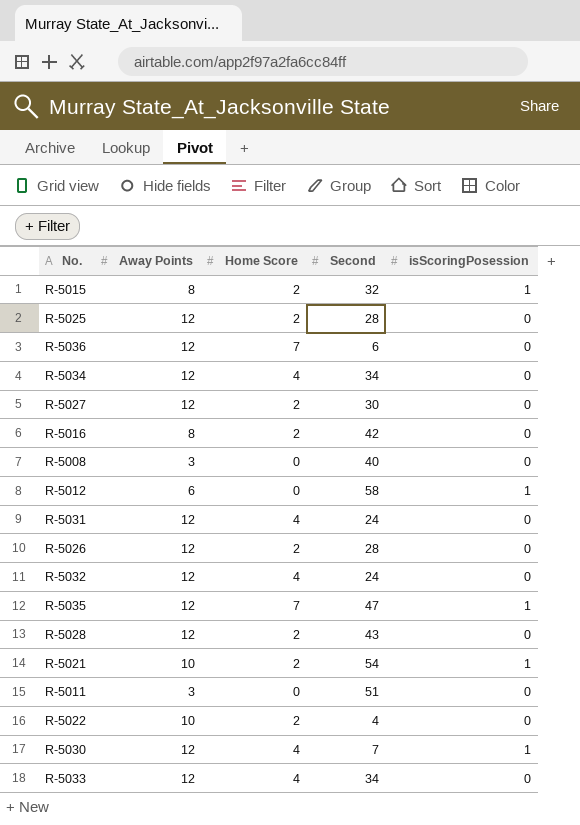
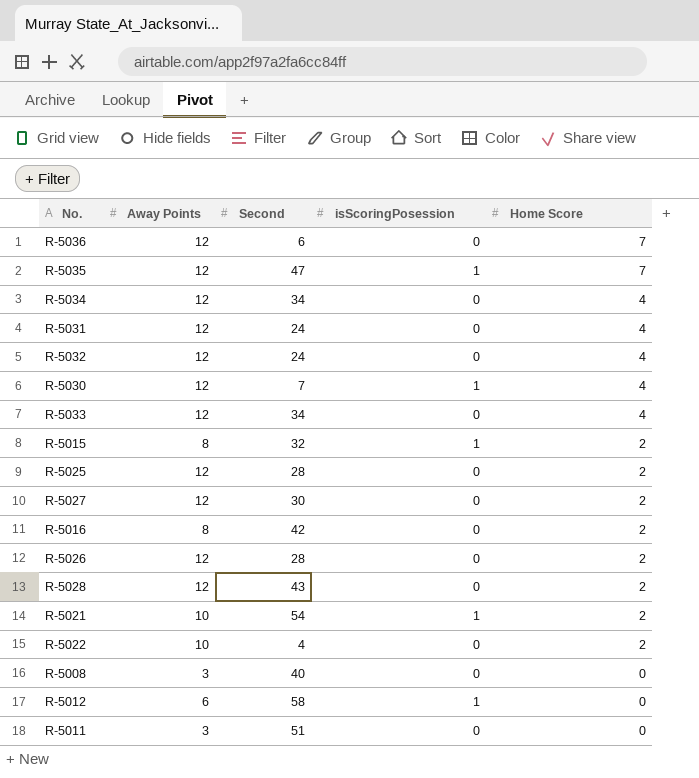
row order: none -> Home Score descending
column Home Score | position: 3 -> 5

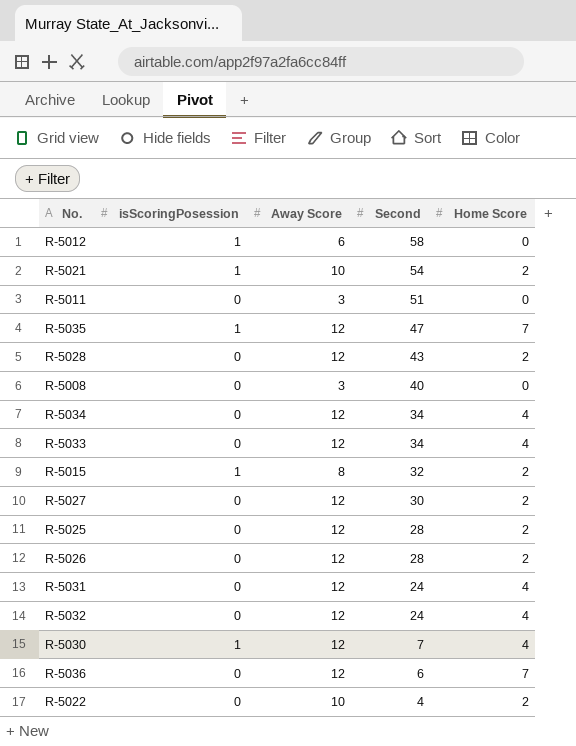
row order: Home Score descending -> Second descending
column isScoringPosession | position: 4 -> 2
column name: Away Points -> Away Score
row R-5016: 8 | 42 | 0 | 2 -> none

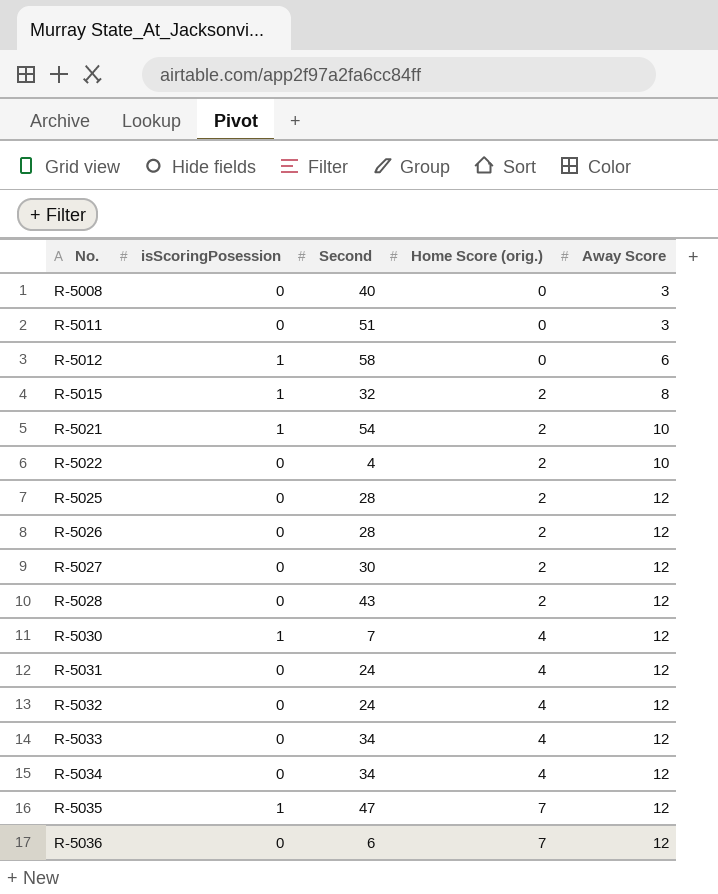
row order: Second descending -> No. ascending
column name: Home Score -> Home Score (orig.)
column Away Score | position: 3 -> 5

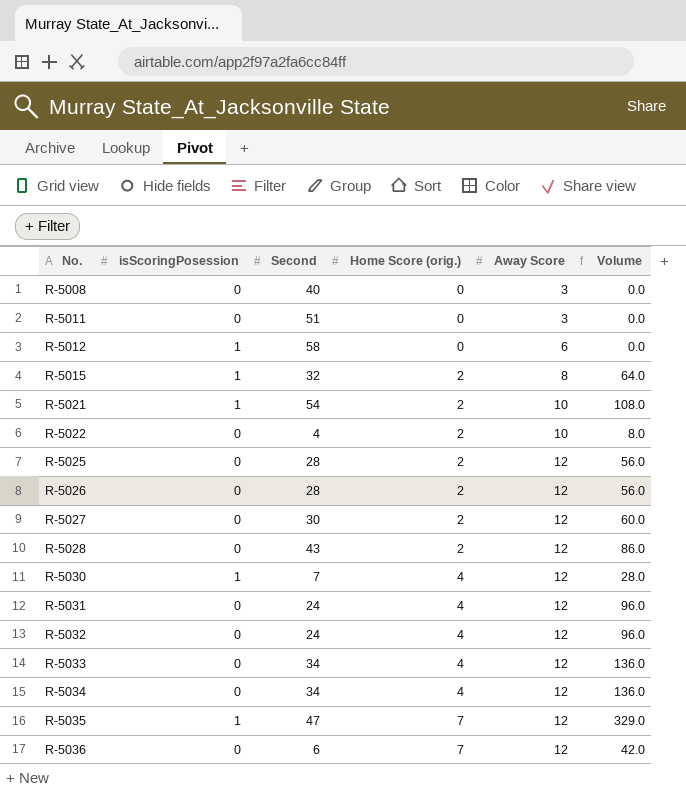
column Volume | formula: none -> [Second] * [Home Score (orig.)]

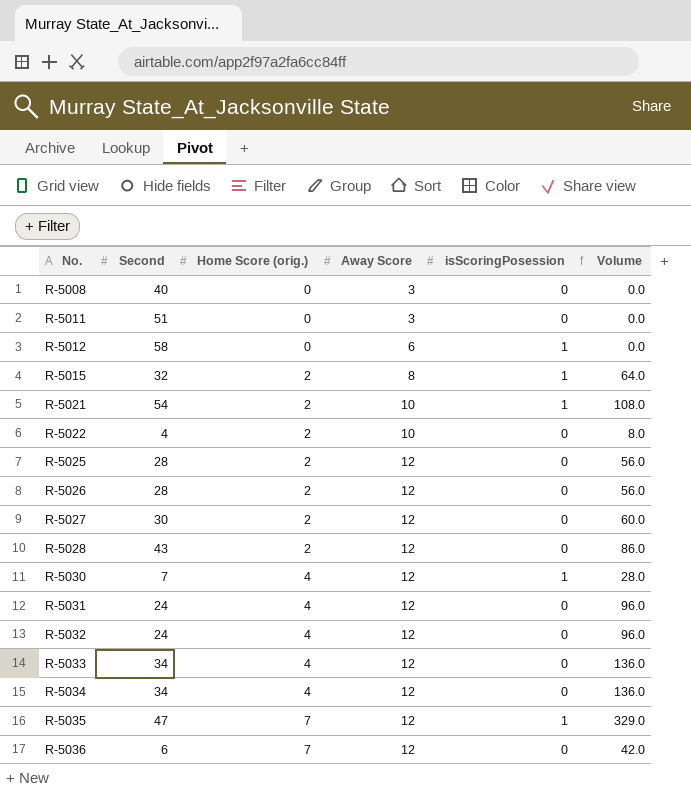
column isScoringPosession | position: 2 -> 5

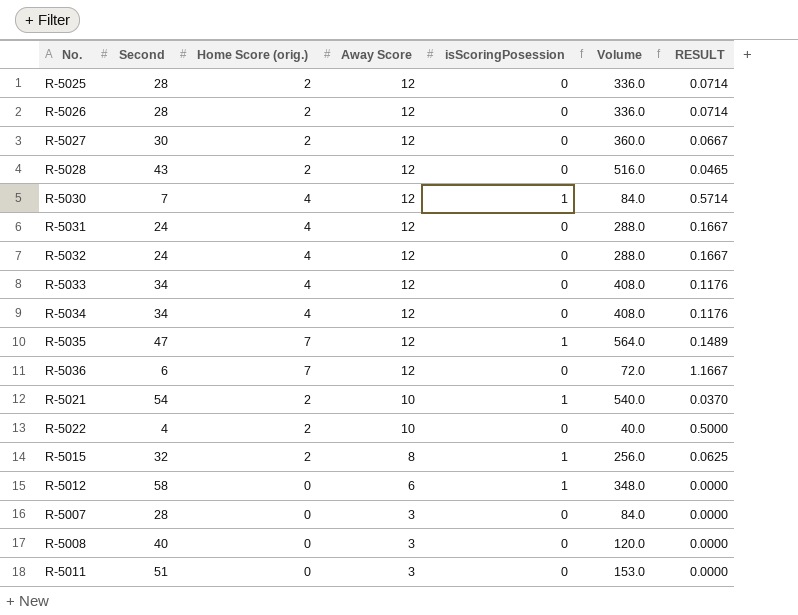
row order: No. ascending -> Away Score descending
column Volume | formula: [Second] * [Home Score (orig.)] -> [Second] * [Away Score]
column RESULT | formula: none -> [Home Score (orig.)] / [Second]
row R-5007: none -> 28 | 0 | 3 | 0 | 84.0 | 0.0000

